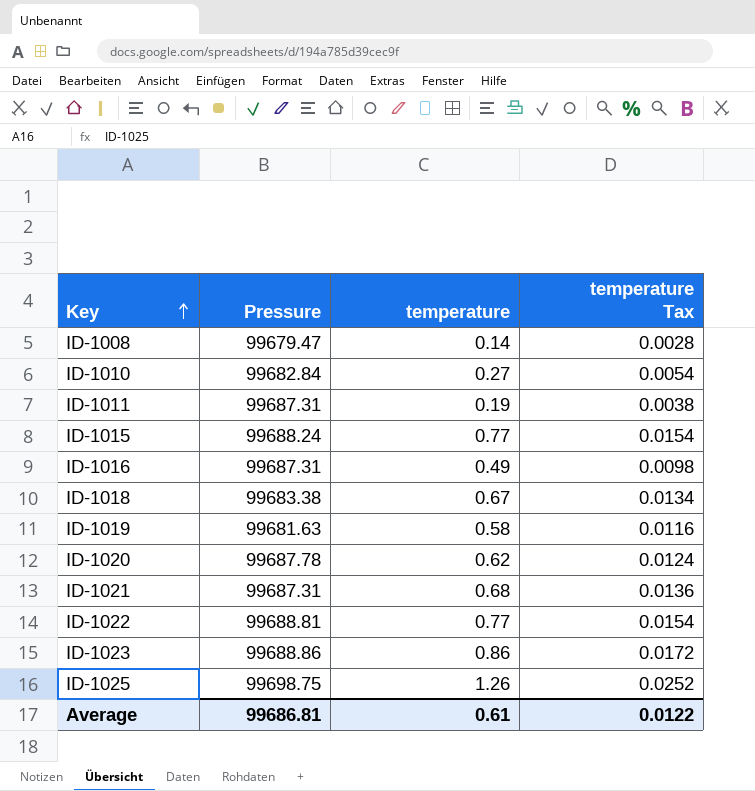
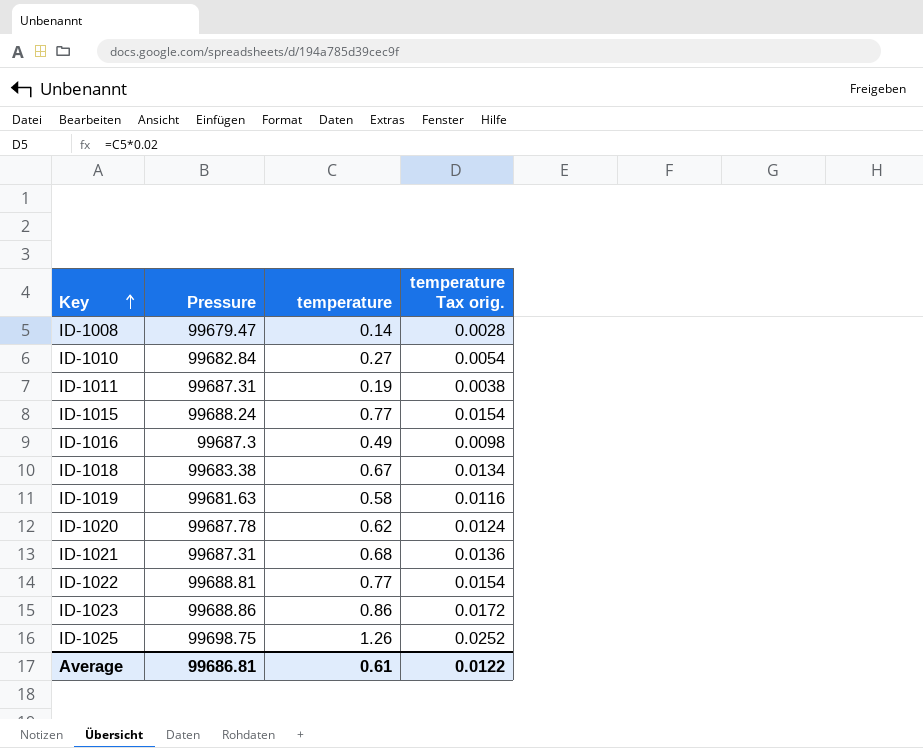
column name: temperature Tax -> temperature Tax orig.
ID-1016 | Pressure: 99687.31 -> 99687.3

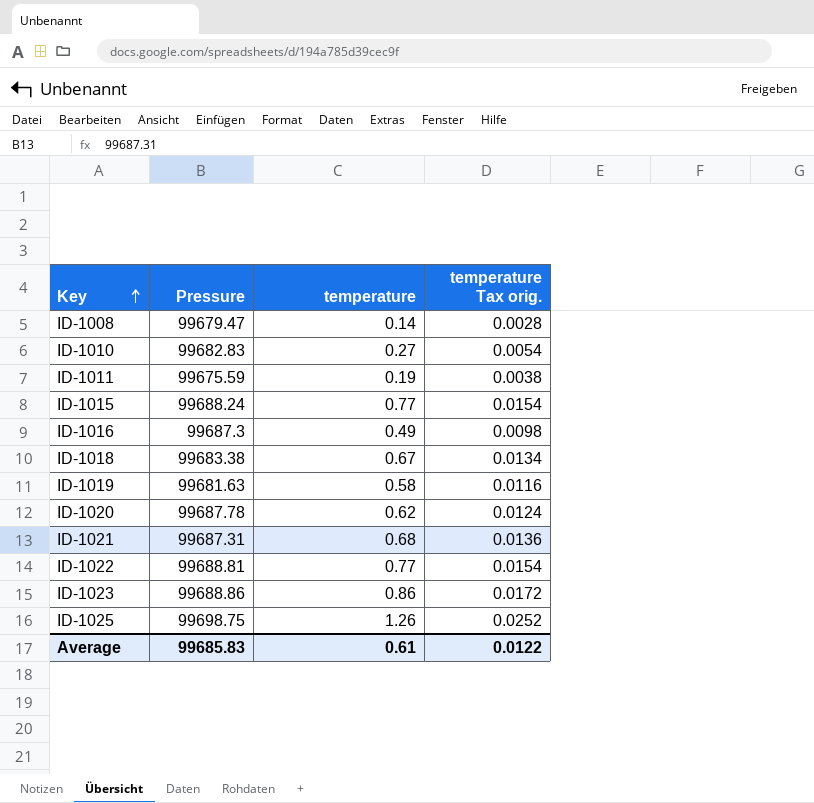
ID-1010 | Pressure: 99682.84 -> 99682.83
ID-1011 | Pressure: 99687.31 -> 99675.59
Average | Pressure: 99686.81 -> 99685.83

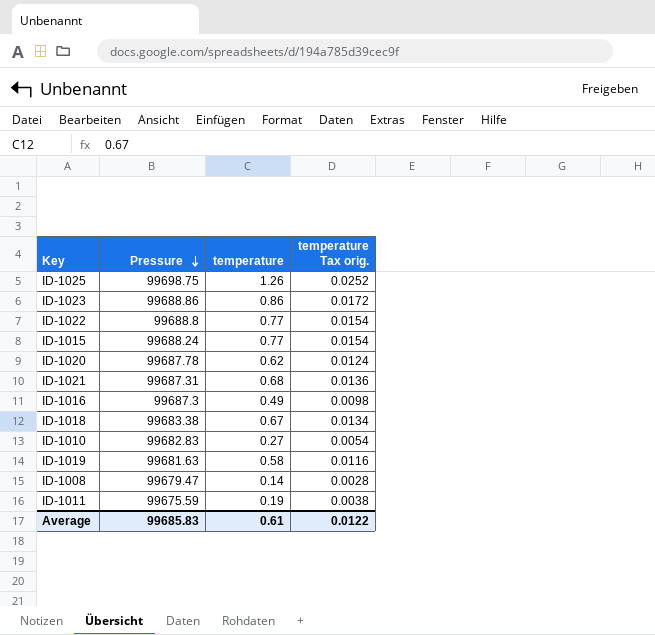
row order: Key ascending -> Pressure descending
ID-1022 | Pressure: 99688.81 -> 99688.8

